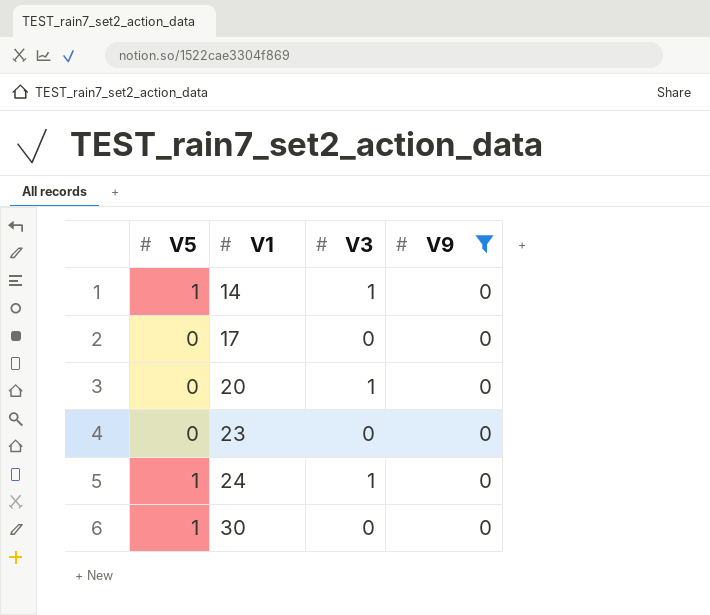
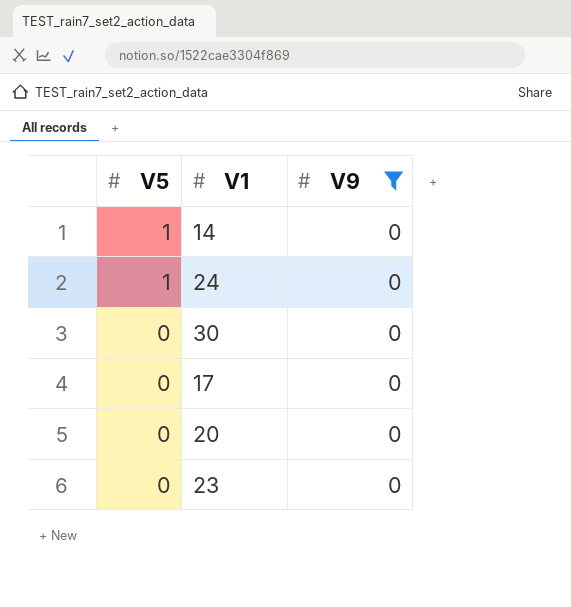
row order: V1 ascending -> V5 descending
column V3 | position: 3 -> none
30 | V5: 1 -> 0

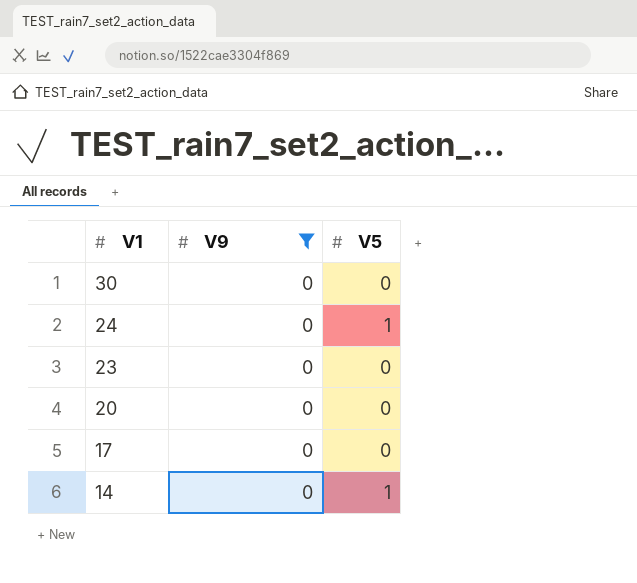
row order: V5 descending -> V1 descending
column V5 | position: 1 -> 3

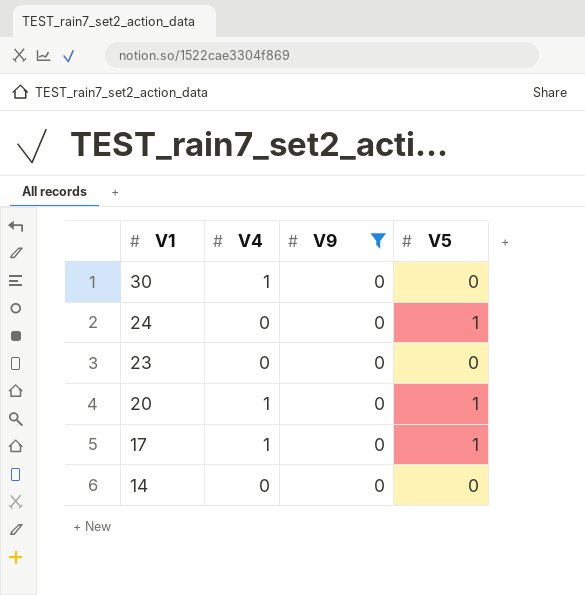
column V4 | position: none -> 2
20 | V5: 0 -> 1
17 | V5: 0 -> 1
14 | V5: 1 -> 0

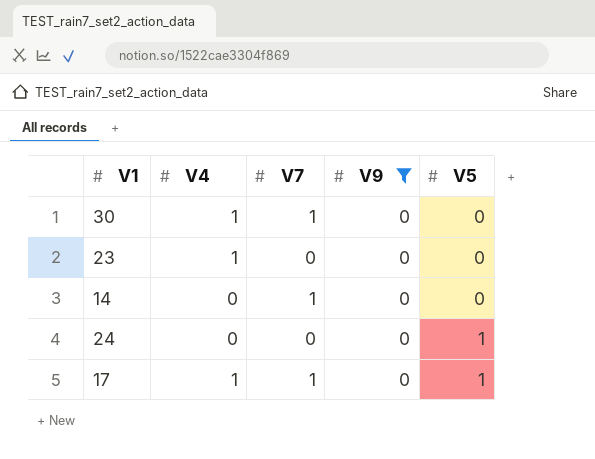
row order: V1 descending -> V5 ascending
column V7 | position: none -> 3
row 20: 1 | 0 | 1 -> none
23 | V4: 0 -> 1

